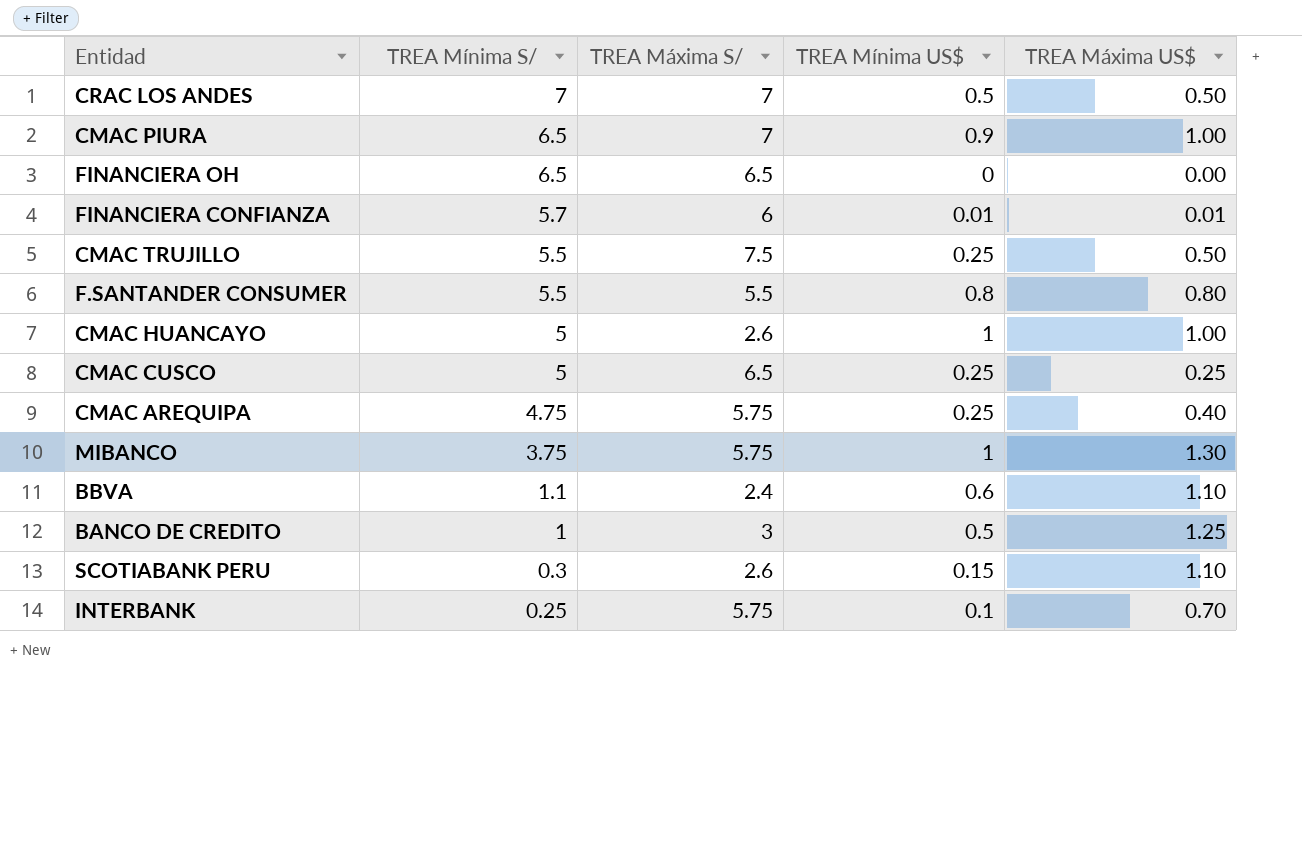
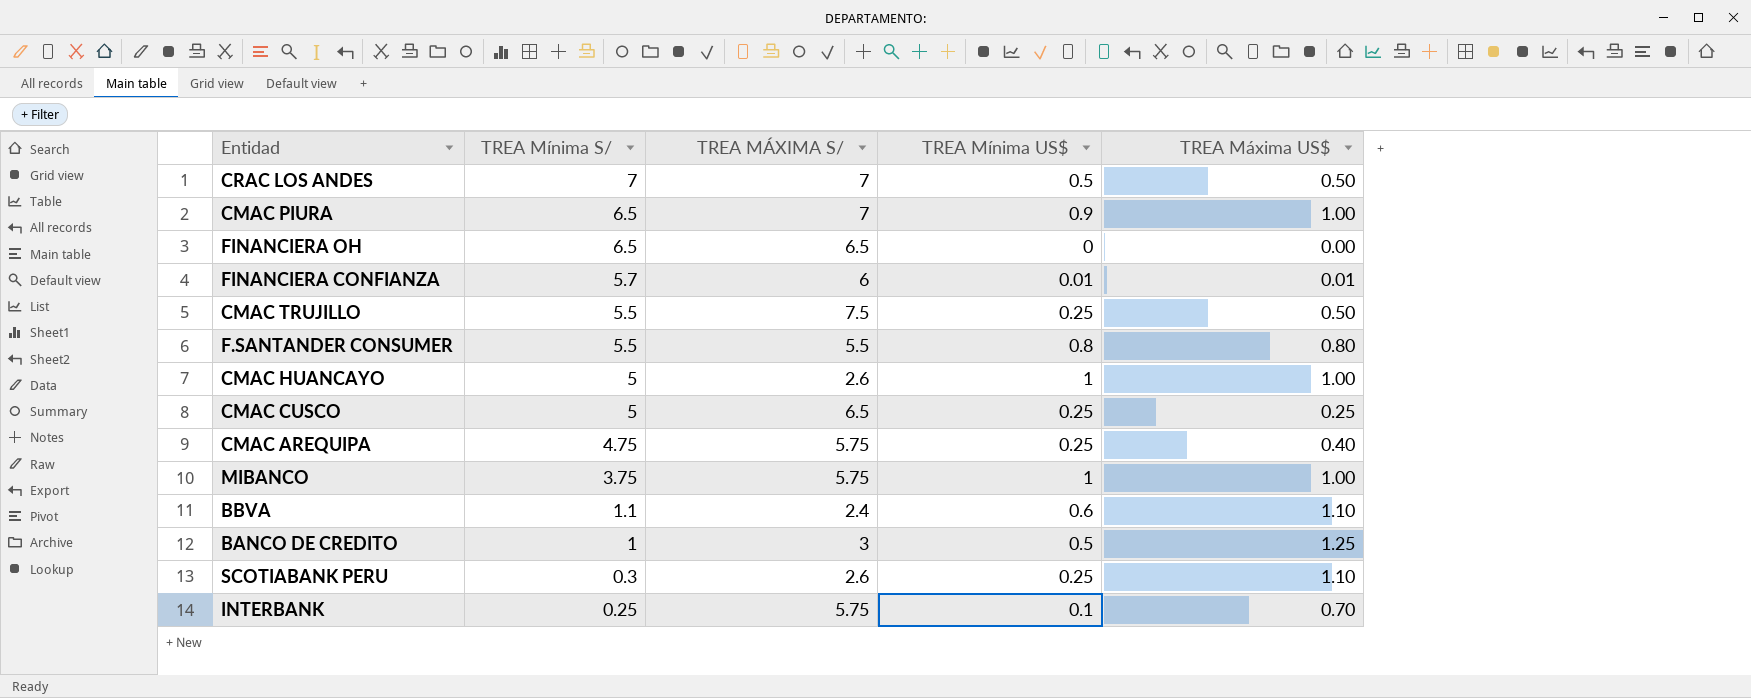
column name: TREA Máxima S/ -> TREA MÁXIMA S/
MIBANCO | TREA Máxima US$: 1.30 -> 1.00
SCOTIABANK PERU | TREA Mínima US$: 0.15 -> 0.25

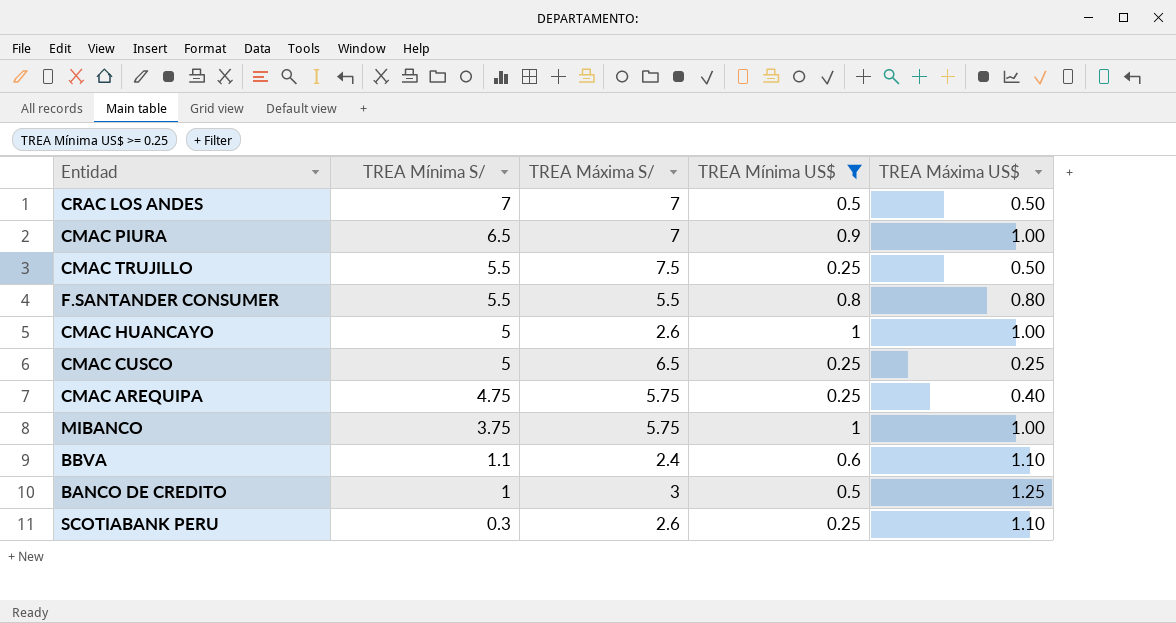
filter: none -> TREA Mínima US$ >= 0.25
column name: TREA MÁXIMA S/ -> TREA Máxima S/

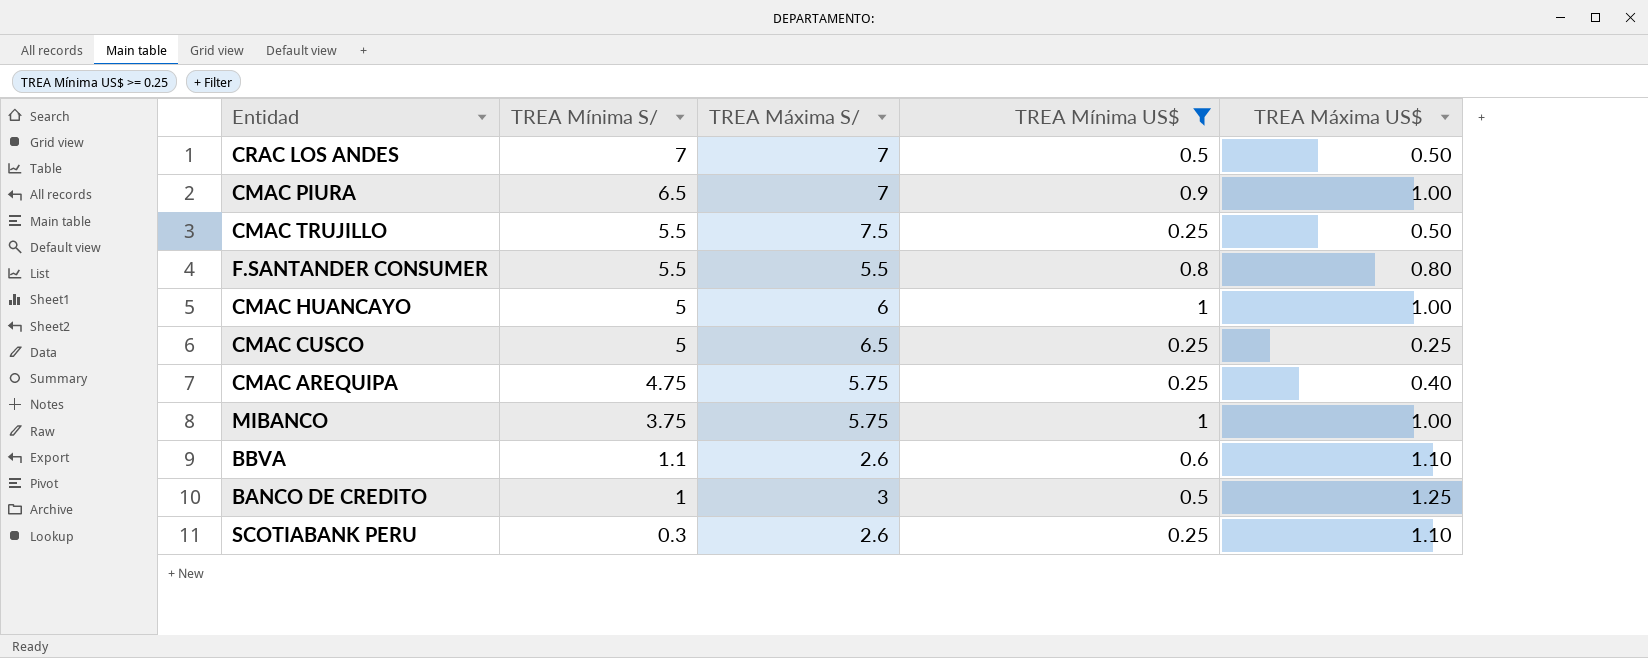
CMAC HUANCAYO | TREA Máxima S/: 2.6 -> 6
BBVA | TREA Máxima S/: 2.4 -> 2.6

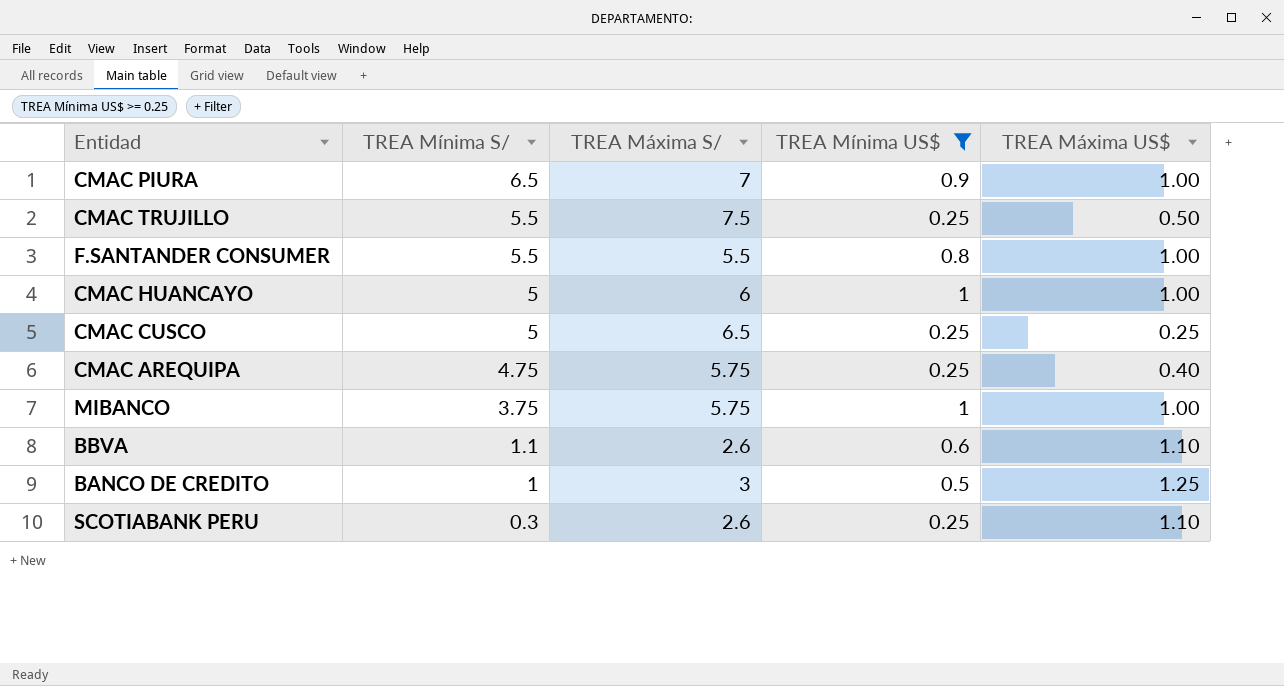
row CRAC LOS ANDES: 7 | 7 | 0.5 | 0.50 -> none
F.SANTANDER CONSUMER | TREA Máxima US$: 0.80 -> 1.00

